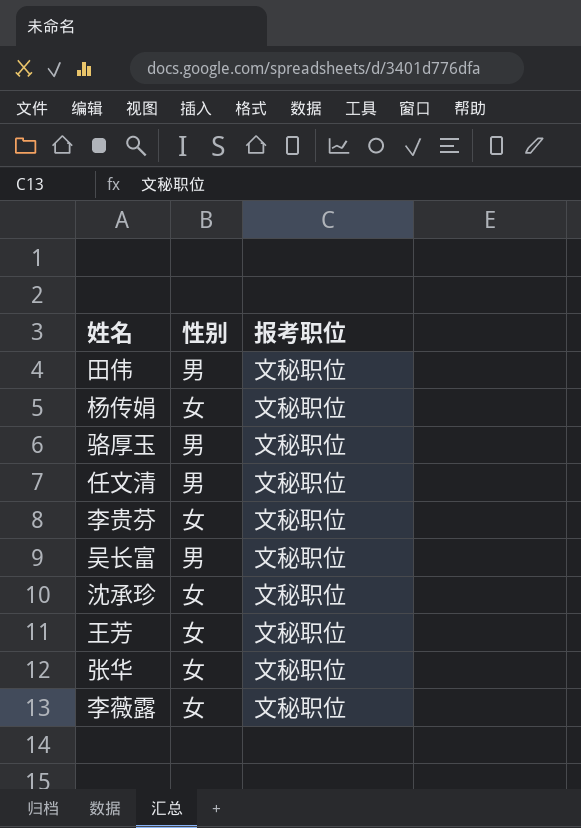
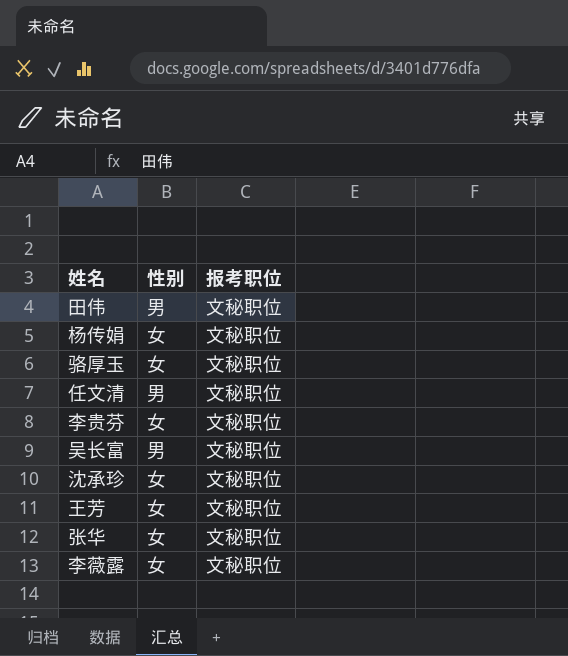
骆厚玉 | 性别: 男 -> 女

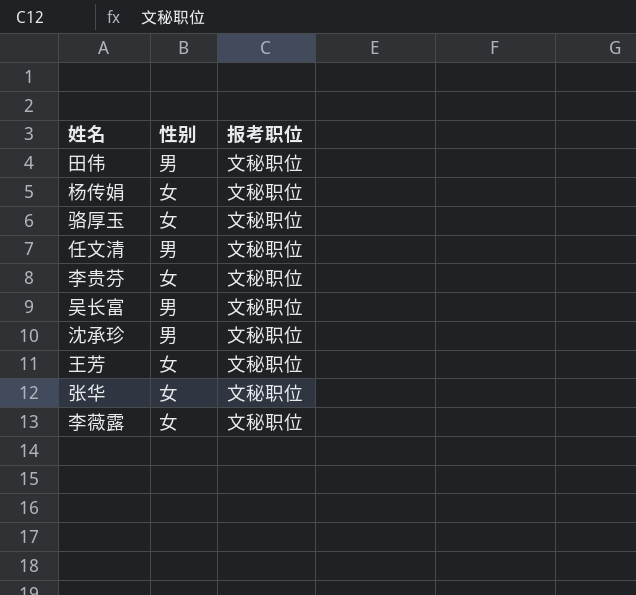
沈承珍 | 性别: 女 -> 男

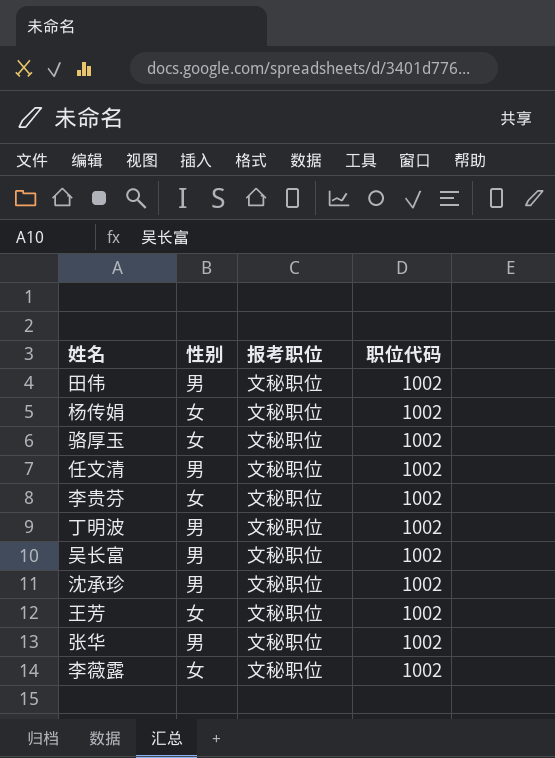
column 职位代码 | position: none -> 4
row 丁明波: none -> 男 | 文秘职位 | 1002
张华 | 性别: 女 -> 男

